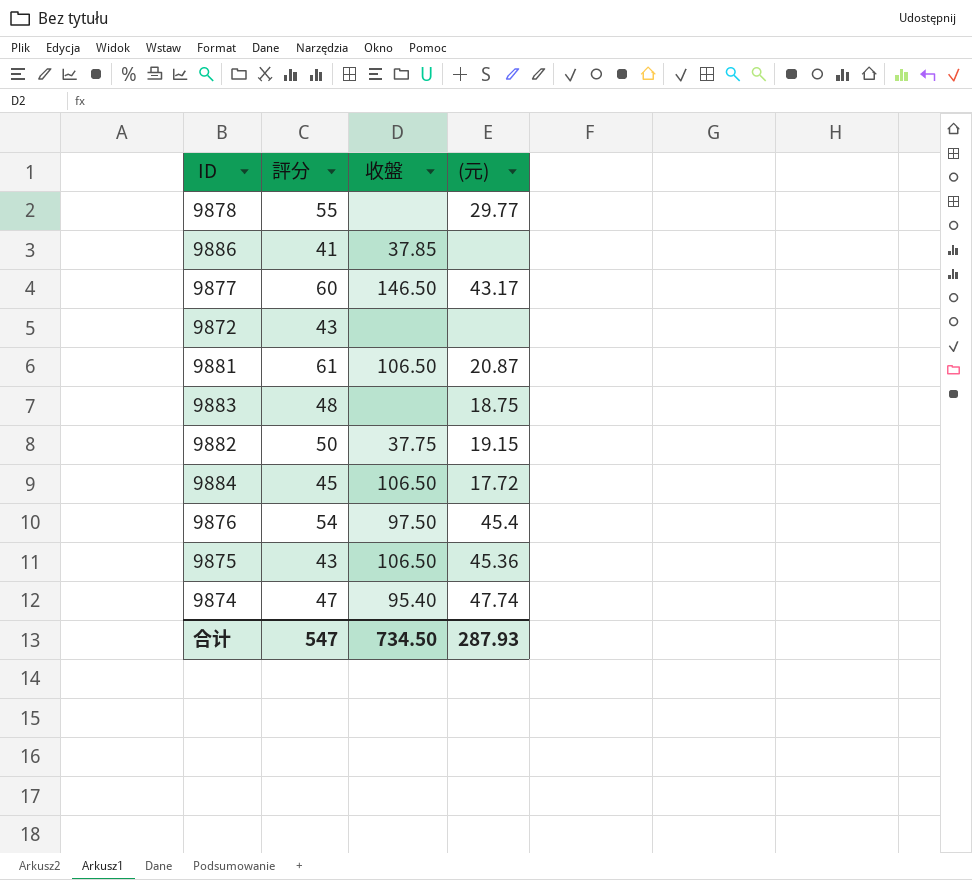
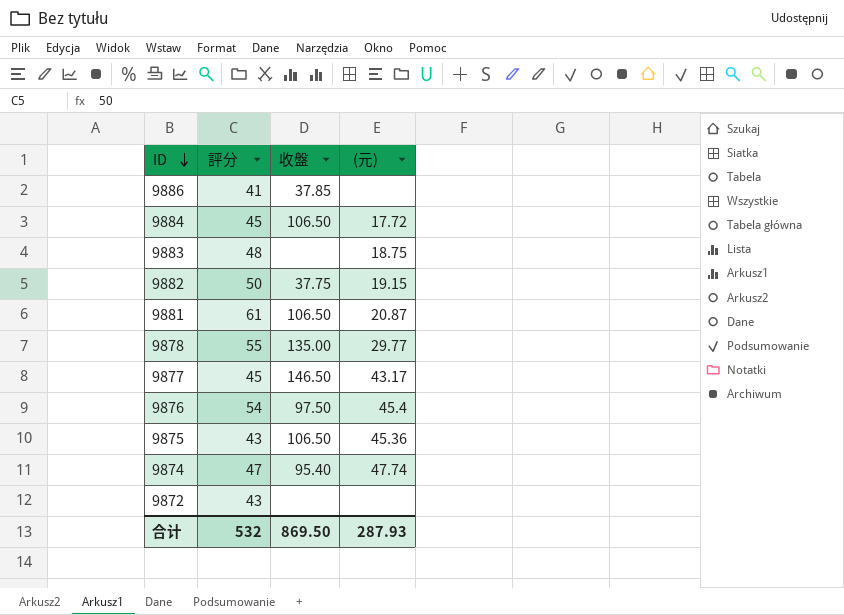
row order: none -> ID descending
9878 | 收盤: none -> 135.00
9877 | 評分: 60 -> 45
合计 | 評分: 547 -> 532
合计 | 收盤: 734.50 -> 869.50

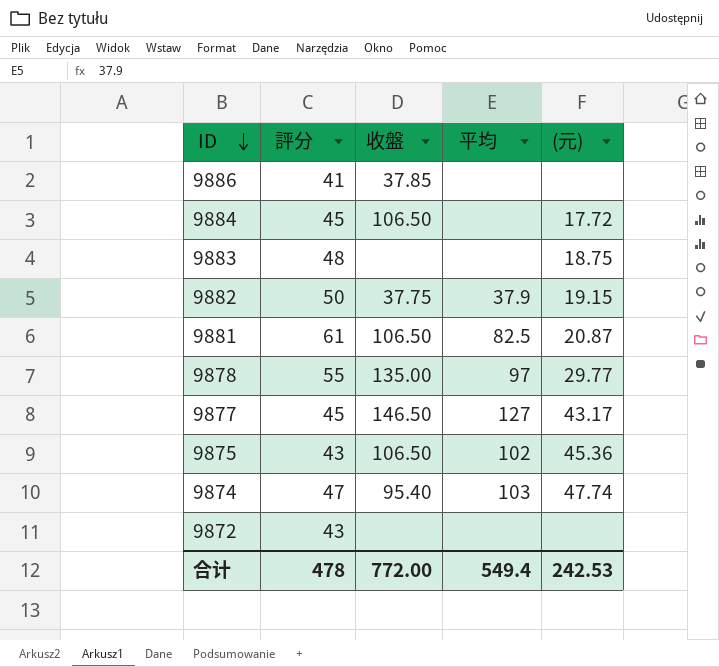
column 平均 | position: none -> 4
row 9876: 54 | 97.50 | 45.4 -> none
合计 | 評分: 532 -> 478
合计 | 收盤: 869.50 -> 772.00
合计 | (元): 287.93 -> 242.53

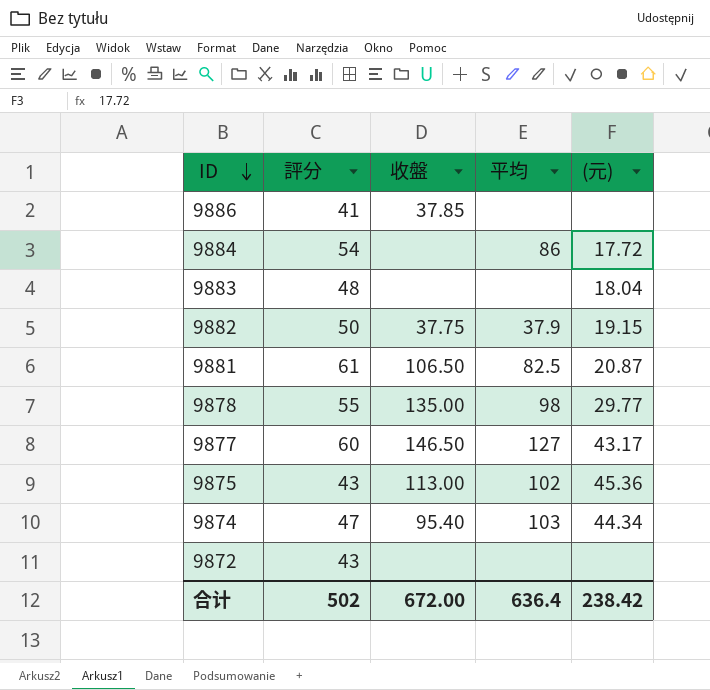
9884 | 評分: 45 -> 54
9884 | 收盤: 106.50 -> none
9884 | 平均: none -> 86
9883 | (元): 18.75 -> 18.04
9878 | 平均: 97 -> 98
9877 | 評分: 45 -> 60
9875 | 收盤: 106.50 -> 113.00
9874 | (元): 47.74 -> 44.34
合计 | 評分: 478 -> 502
合计 | 收盤: 772.00 -> 672.00
合计 | 平均: 549.4 -> 636.4
合计 | (元): 242.53 -> 238.42

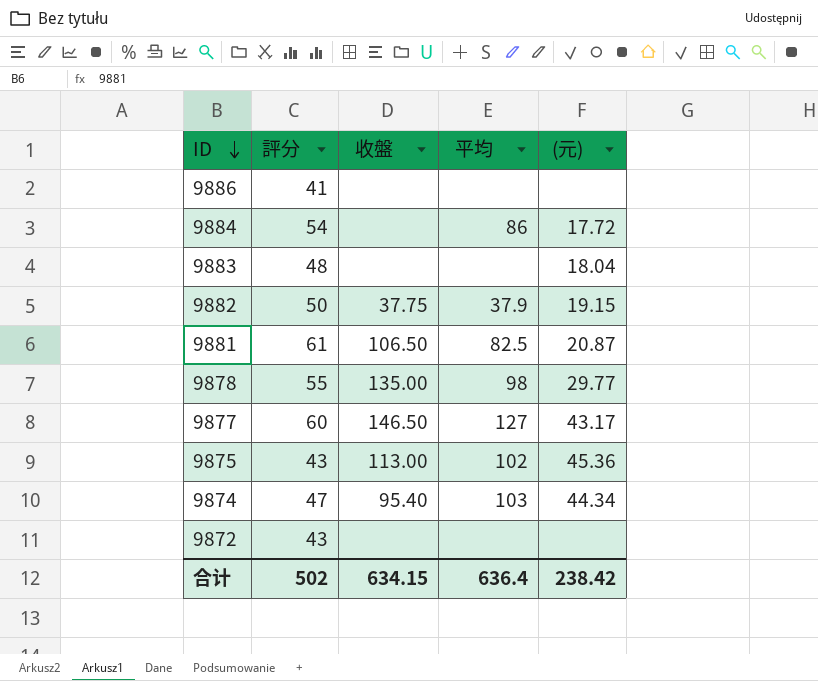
9886 | 收盤: 37.85 -> none
合计 | 收盤: 672.00 -> 634.15

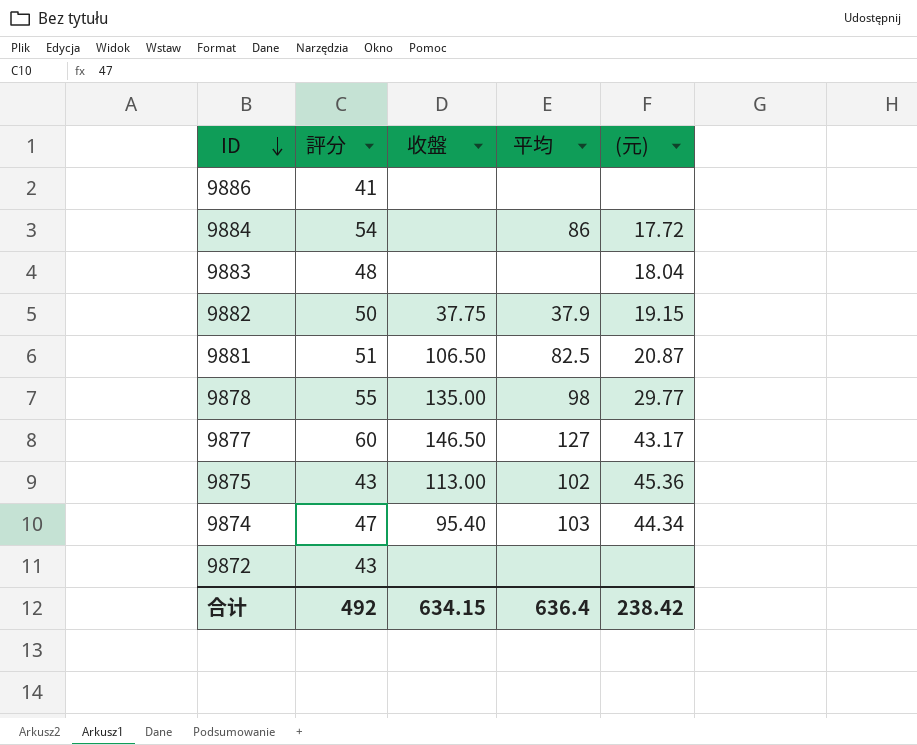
9881 | 評分: 61 -> 51
合计 | 評分: 502 -> 492

